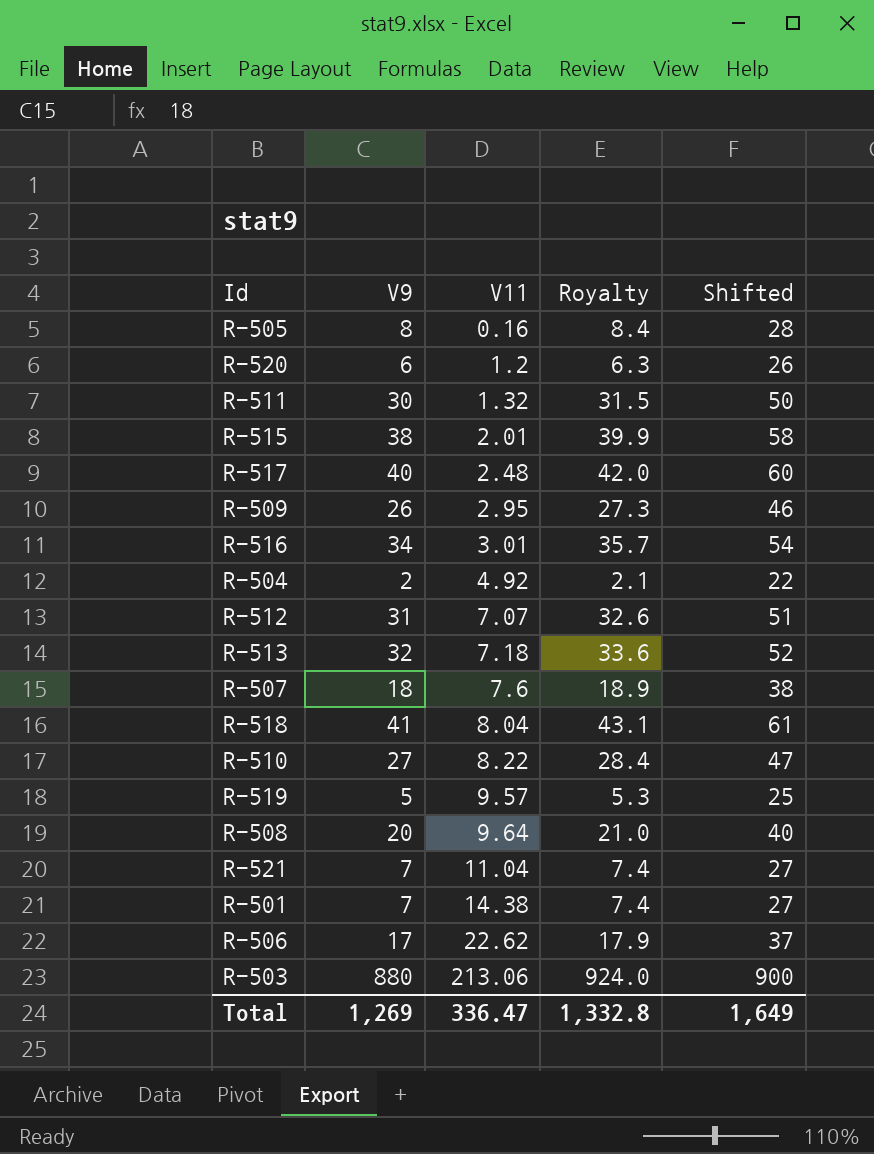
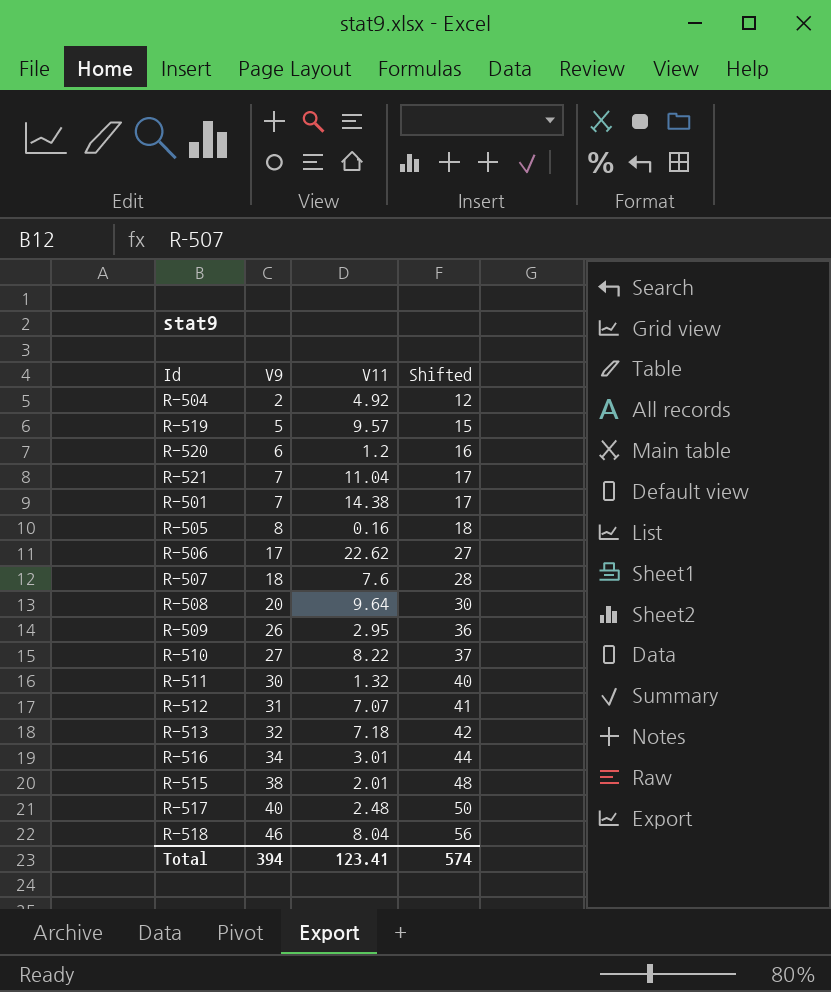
row order: V11 ascending -> V9 ascending
column Royalty | formula: [V9] * 1.05 -> none
column Shifted | formula: [V9] + 20 -> [V9] + 10
row R-503: 880 | 213.06 | 924.0 | 900 -> none
R-518 | V9: 41 -> 46
Total | V9: 1,269 -> 394
Total | V11: 336.47 -> 123.41
Total | Shifted: 1,649 -> 574

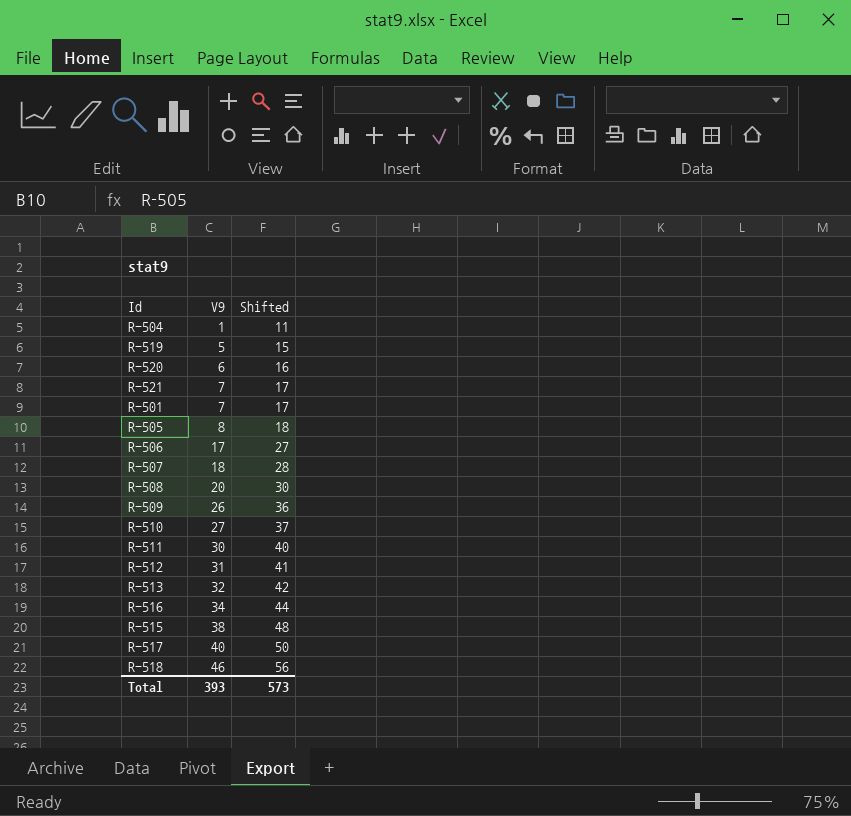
column V11 | position: 3 -> none
R-504 | V9: 2 -> 1
R-504 | Shifted: 12 -> 11
Total | V9: 394 -> 393
Total | Shifted: 574 -> 573

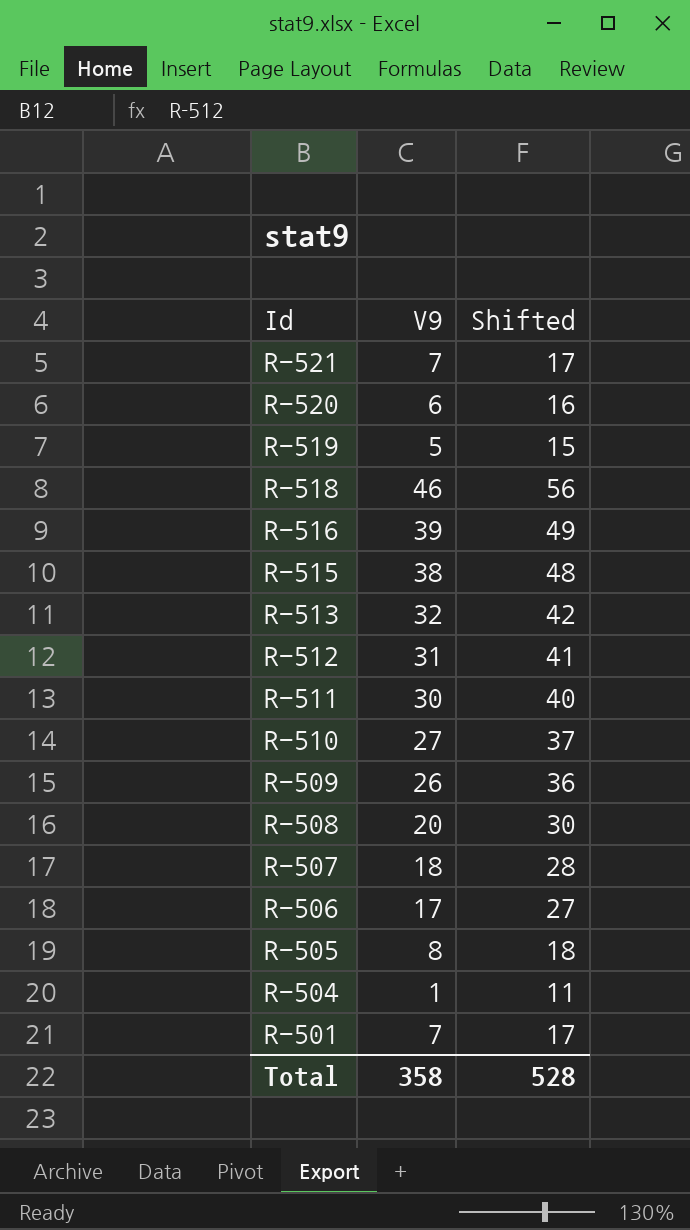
row order: V9 ascending -> Id descending
row R-517: 40 | 50 -> none
R-516 | V9: 34 -> 39
R-516 | Shifted: 44 -> 49
Total | V9: 393 -> 358
Total | Shifted: 573 -> 528

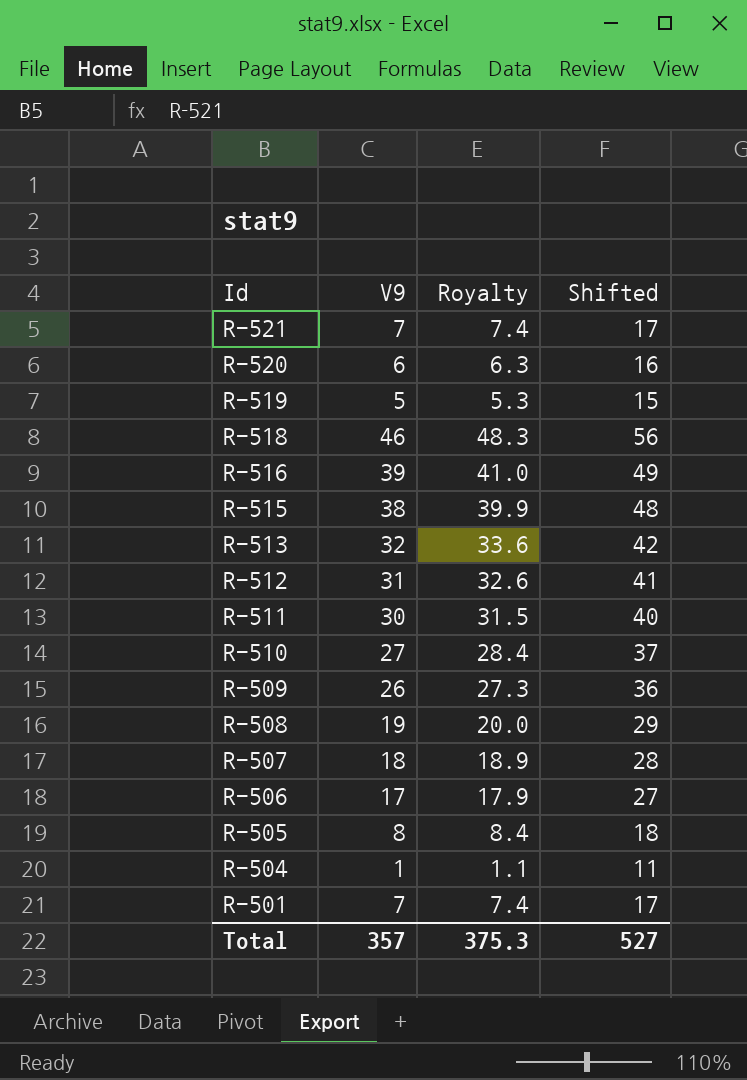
column Royalty | formula: none -> [V9] * 1.05
R-508 | V9: 20 -> 19
R-508 | Shifted: 30 -> 29
Total | V9: 358 -> 357
Total | Shifted: 528 -> 527

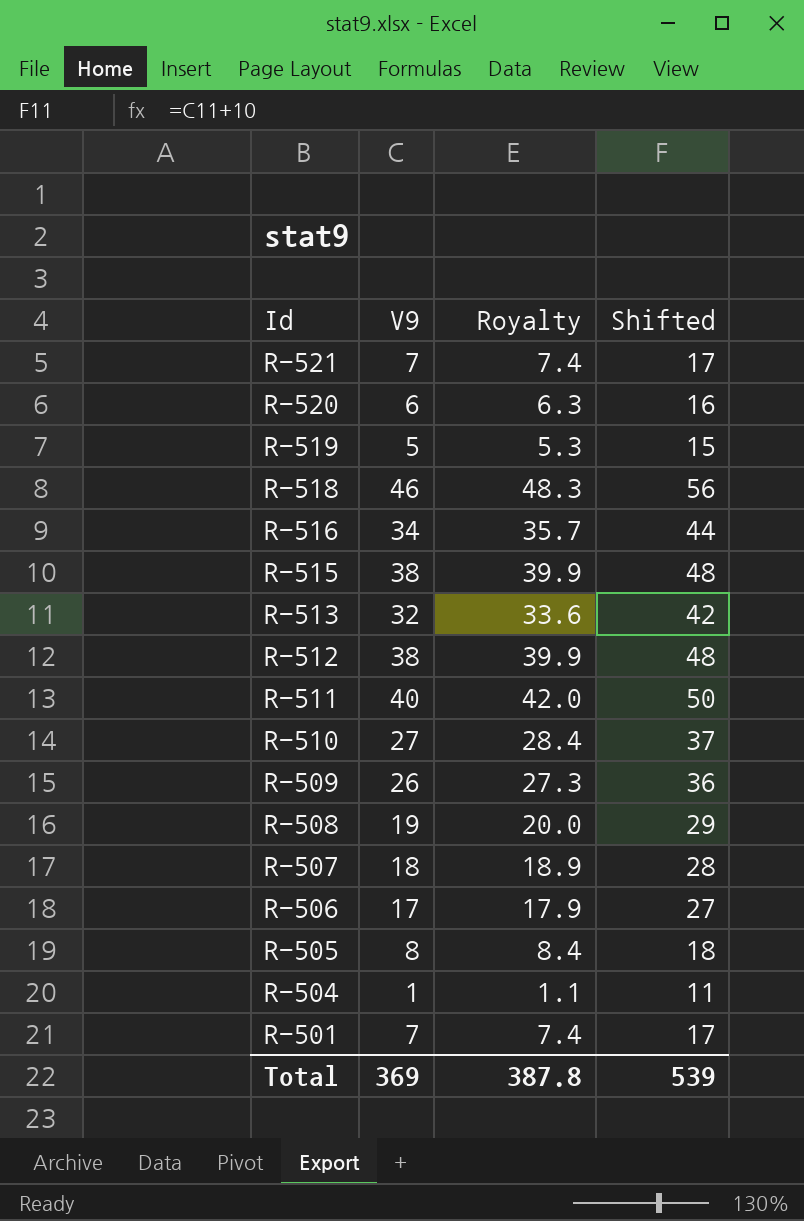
R-516 | V9: 39 -> 34
R-516 | Royalty: 41.0 -> 35.7
R-516 | Shifted: 49 -> 44
R-512 | V9: 31 -> 38
R-512 | Royalty: 32.6 -> 39.9
R-512 | Shifted: 41 -> 48
R-511 | V9: 30 -> 40
R-511 | Royalty: 31.5 -> 42.0
R-511 | Shifted: 40 -> 50
Total | V9: 357 -> 369
Total | Royalty: 375.3 -> 387.8
Total | Shifted: 527 -> 539

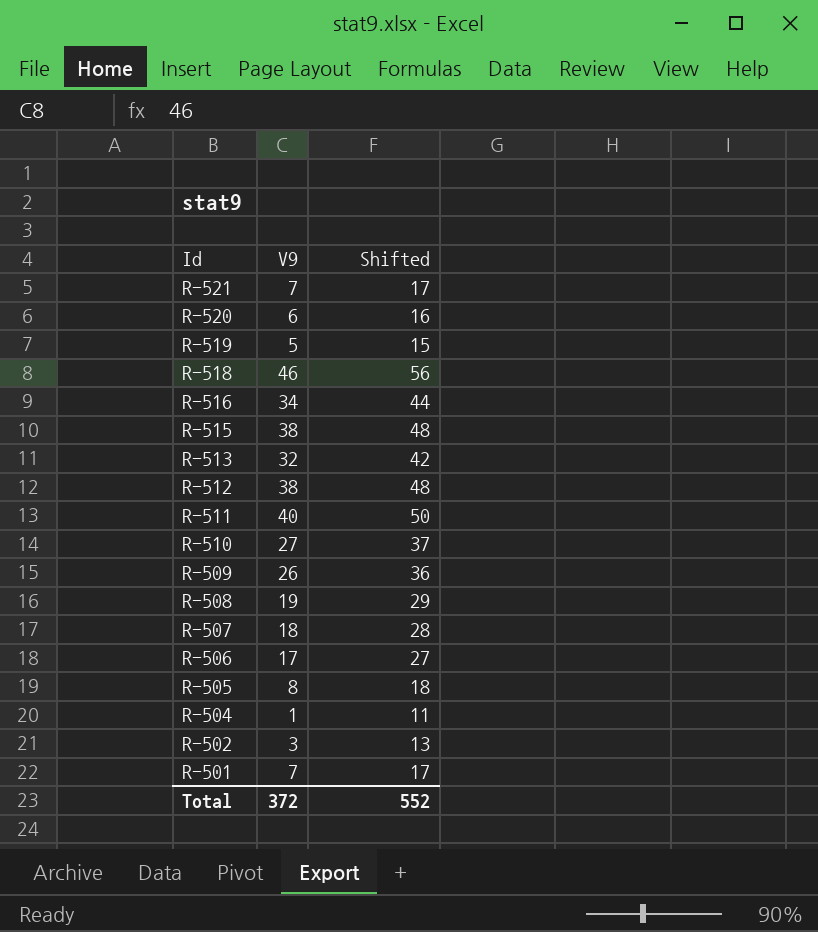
column Royalty | formula: [V9] * 1.05 -> none
row R-502: none -> 3 | 13
Total | V9: 369 -> 372
Total | Shifted: 539 -> 552

